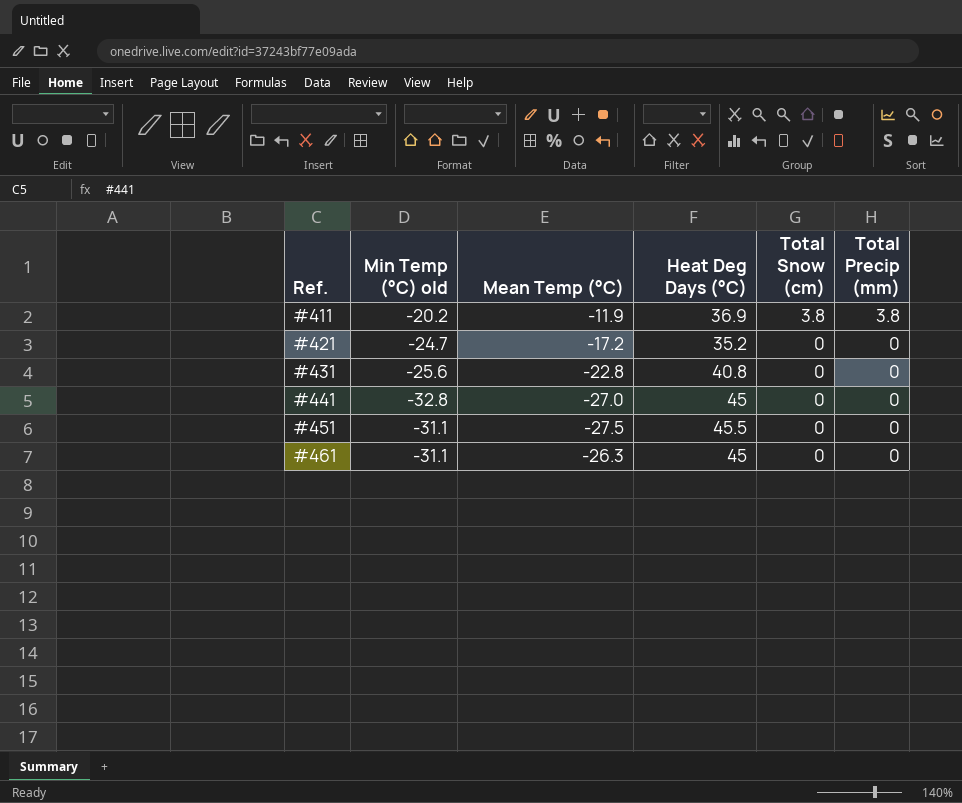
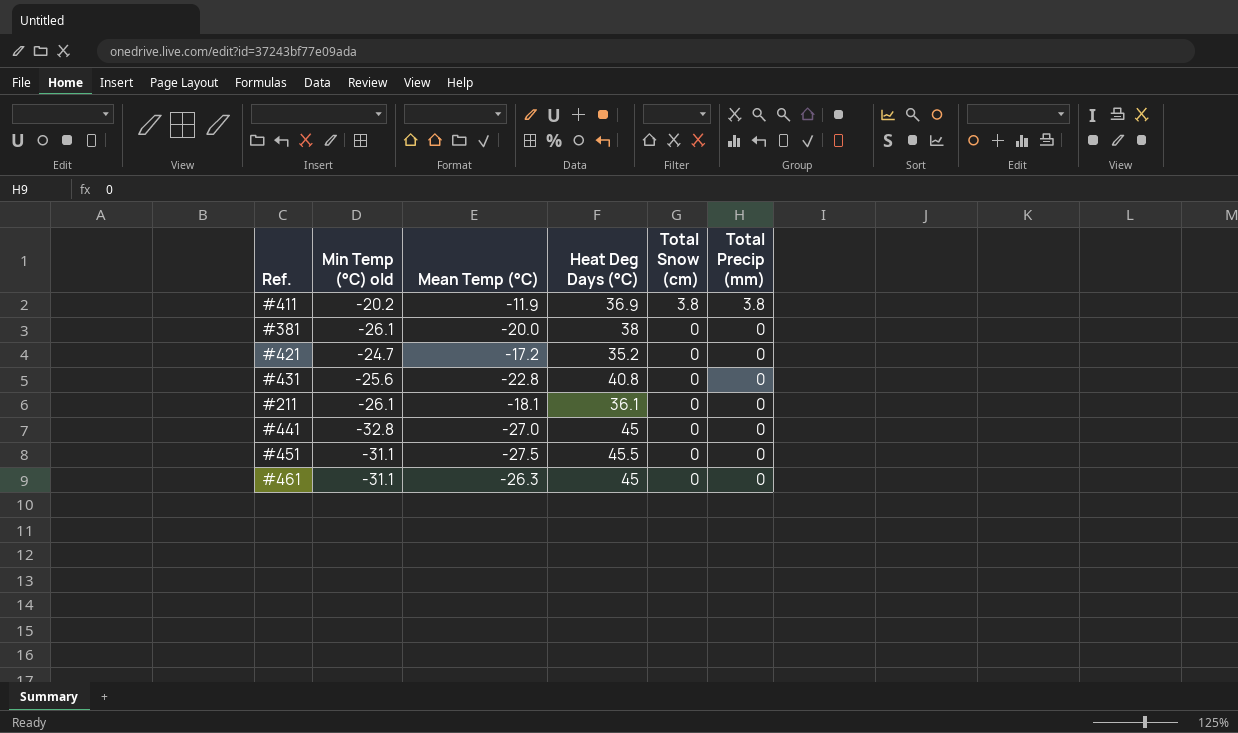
row #381: none -> -26.1 | -20.0 | 38 | 0 | 0
row #211: none -> -26.1 | -18.1 | 36.1 | 0 | 0

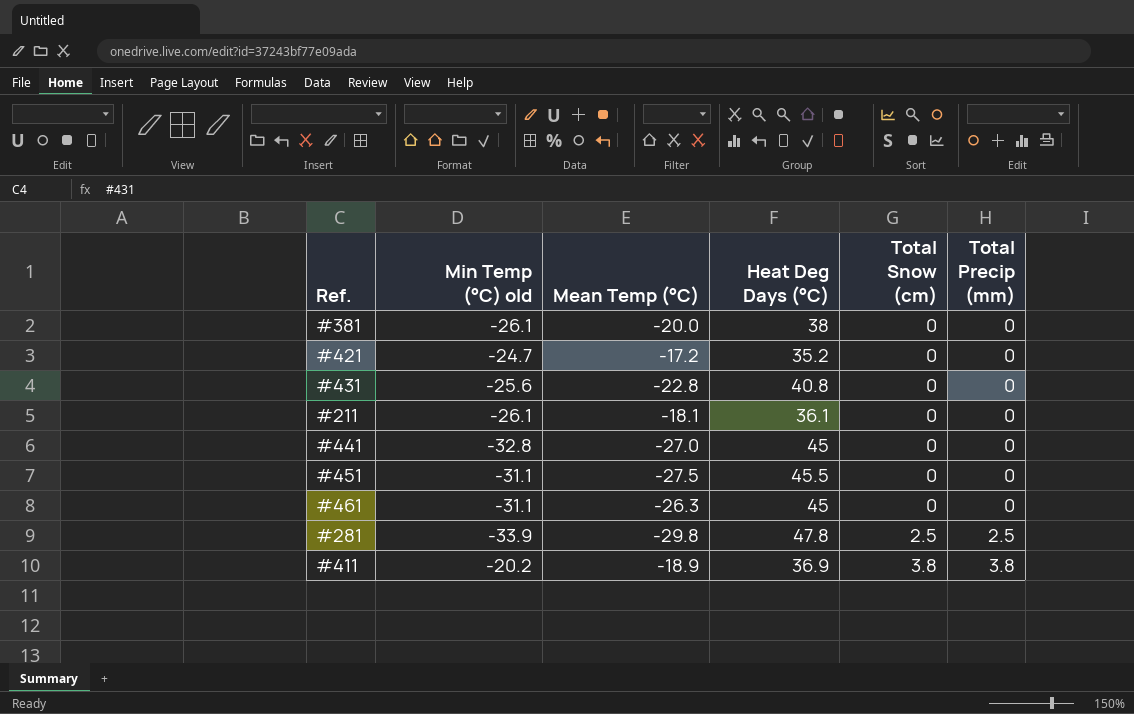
row order: Total Snow (cm) descending -> Total Snow (cm) ascending
row #281: none -> -33.9 | -29.8 | 47.8 | 2.5 | 2.5
#411 | Mean Temp (°C): -11.9 -> -18.9

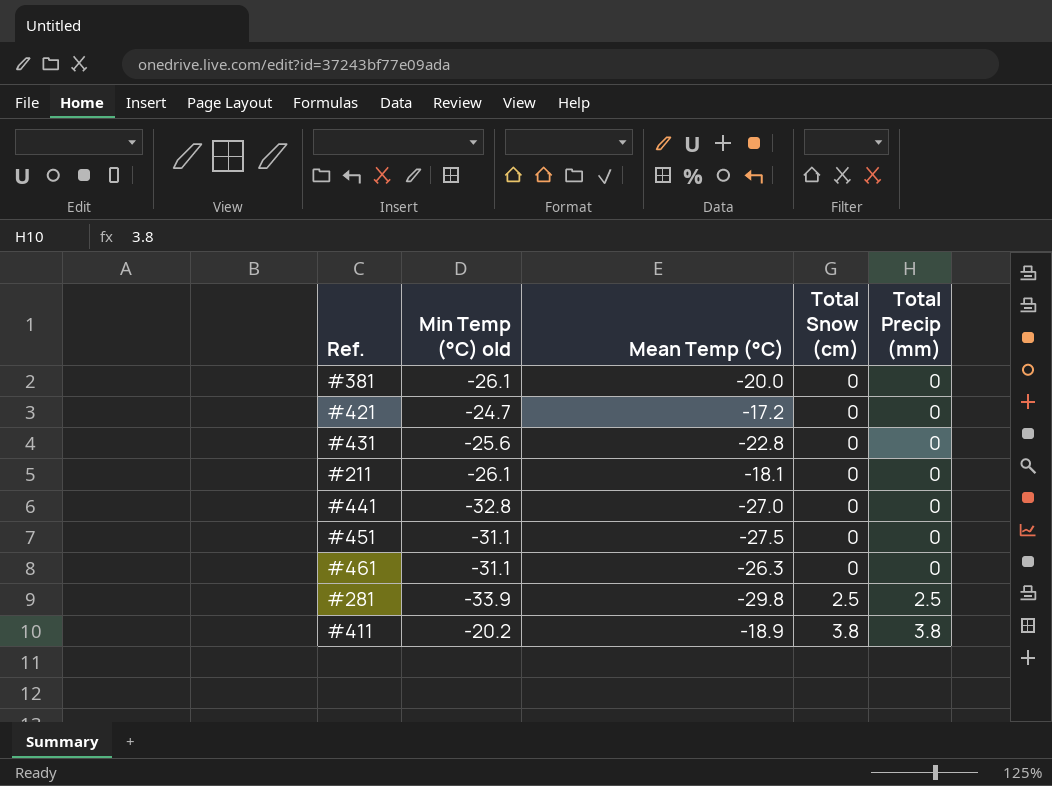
column Heat Deg Days (°C) | position: 4 -> none

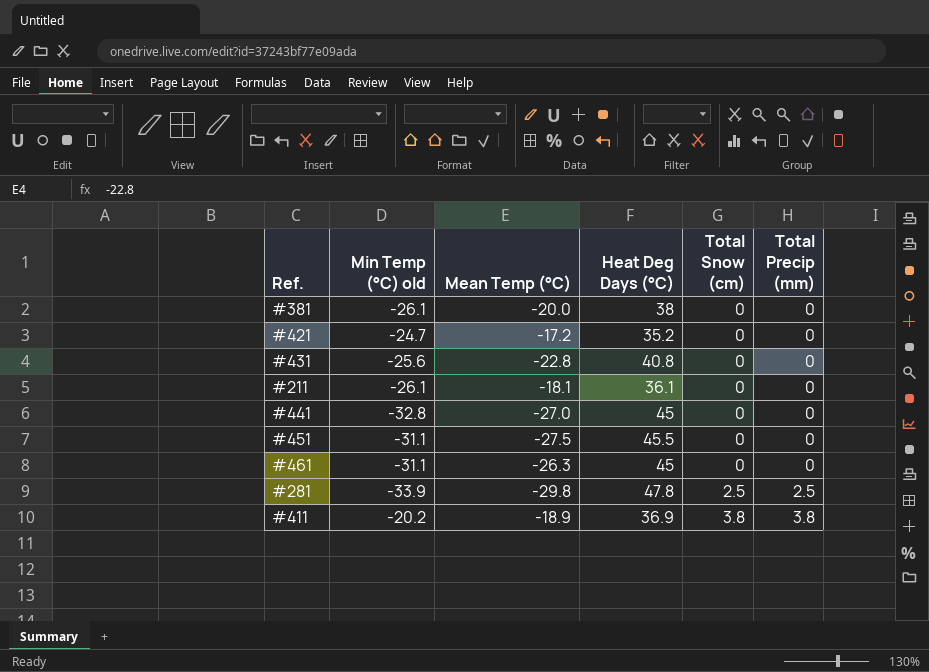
column Heat Deg Days (°C) | position: none -> 4

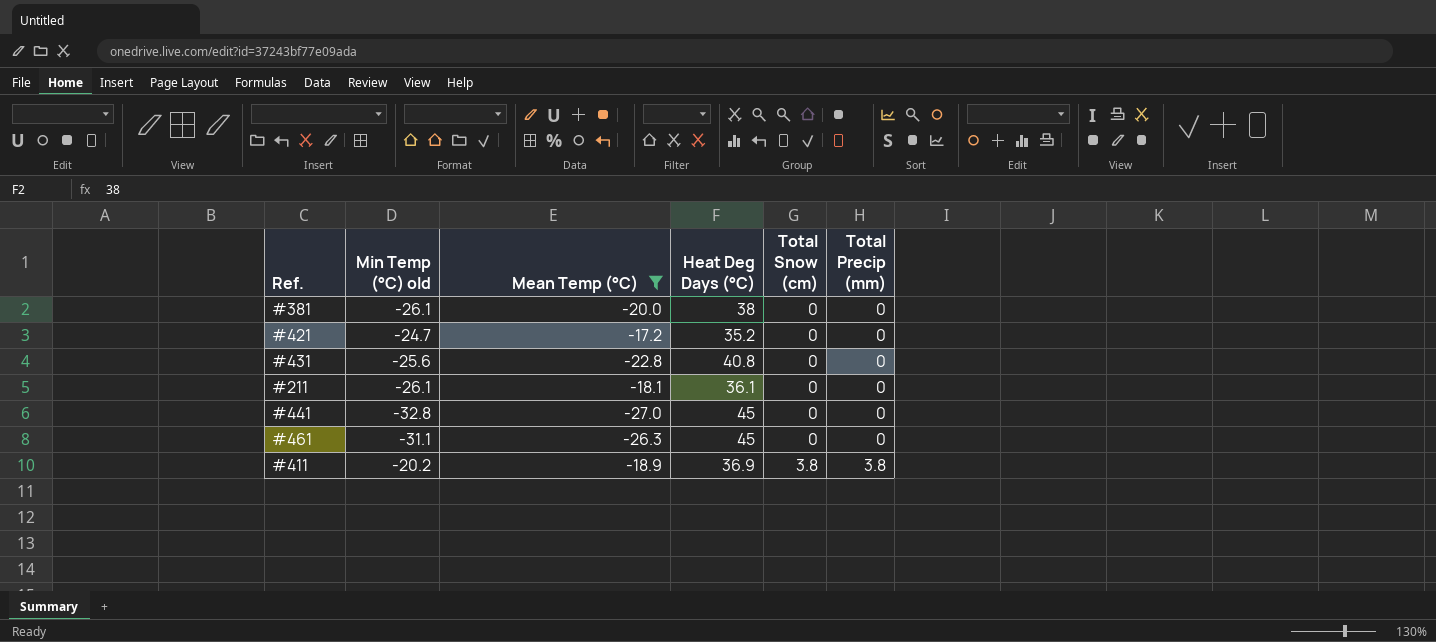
filter: none -> Mean Temp (°C) >= -27.0

